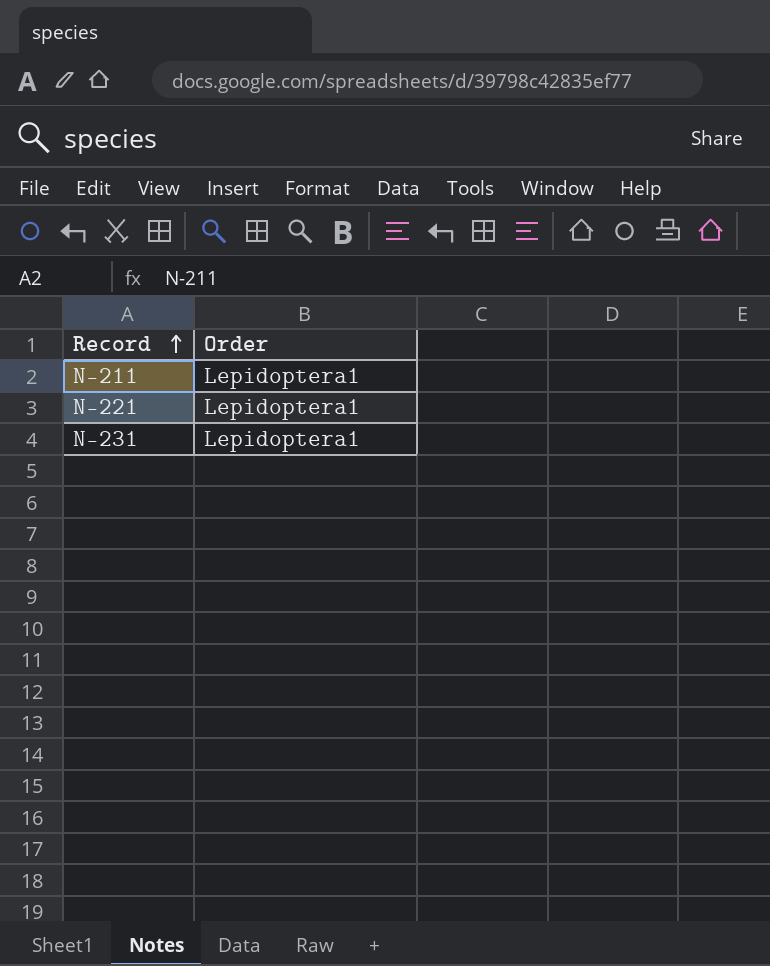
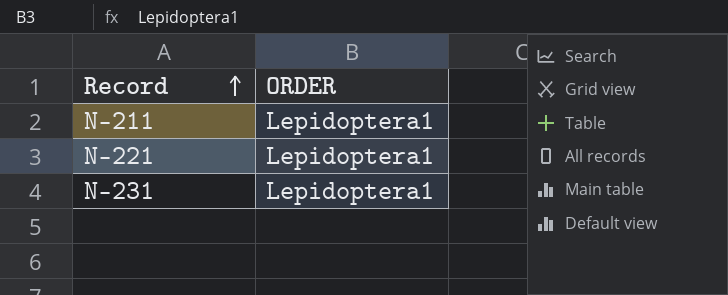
column name: Order -> ORDER

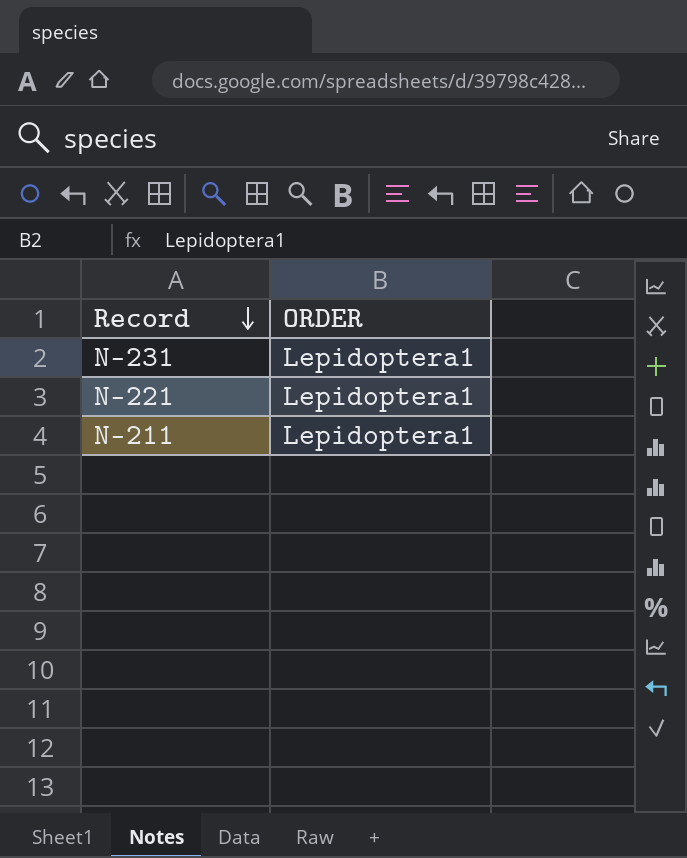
row order: Record ascending -> Record descending

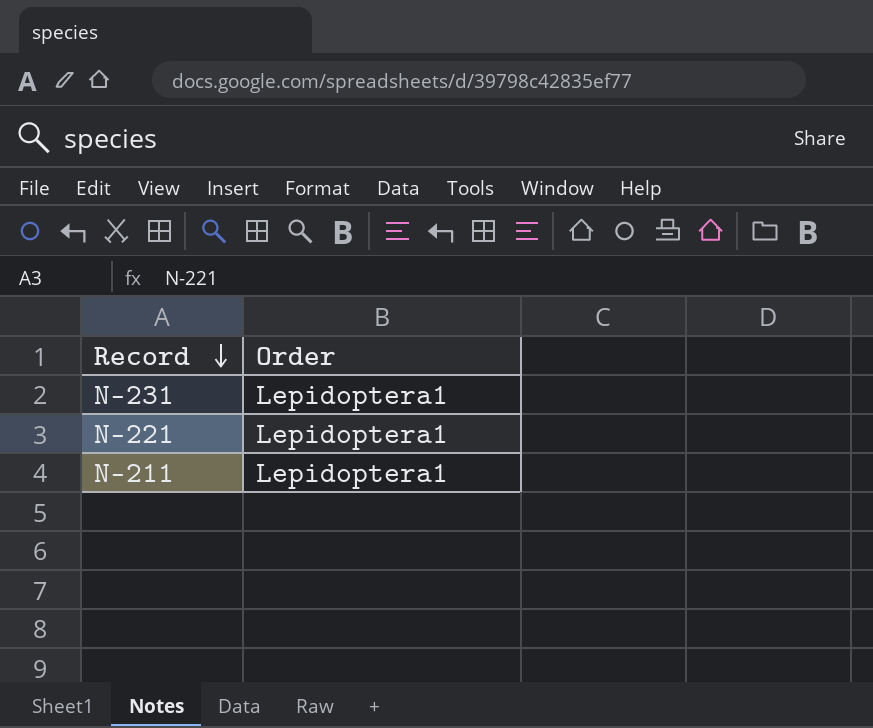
column name: ORDER -> Order

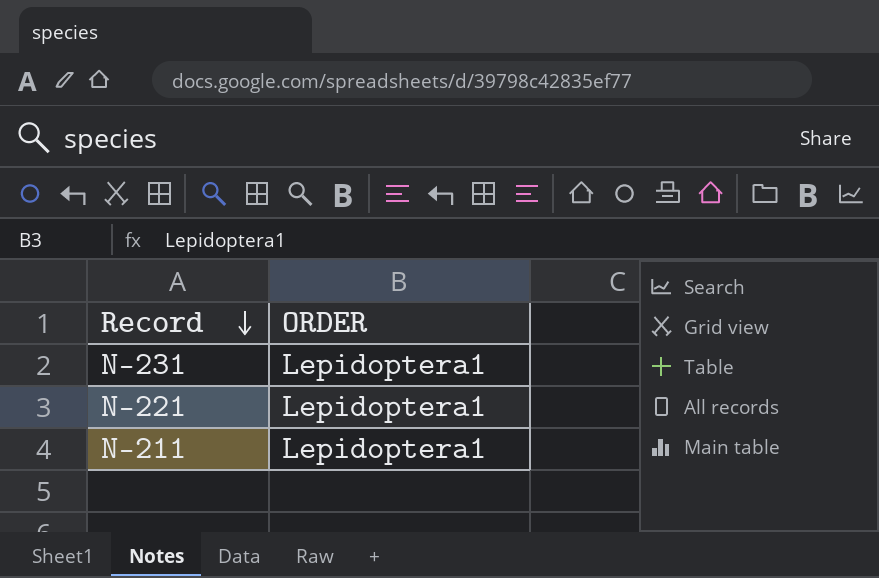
column name: Order -> ORDER

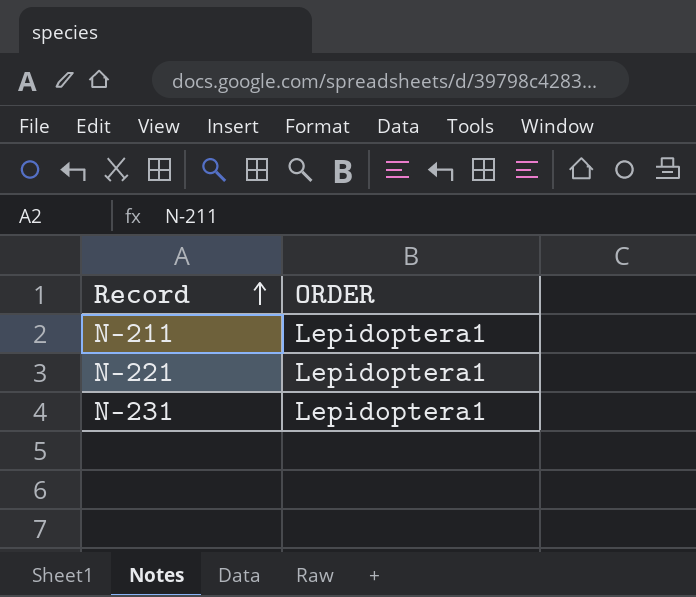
row order: Record descending -> Record ascending

